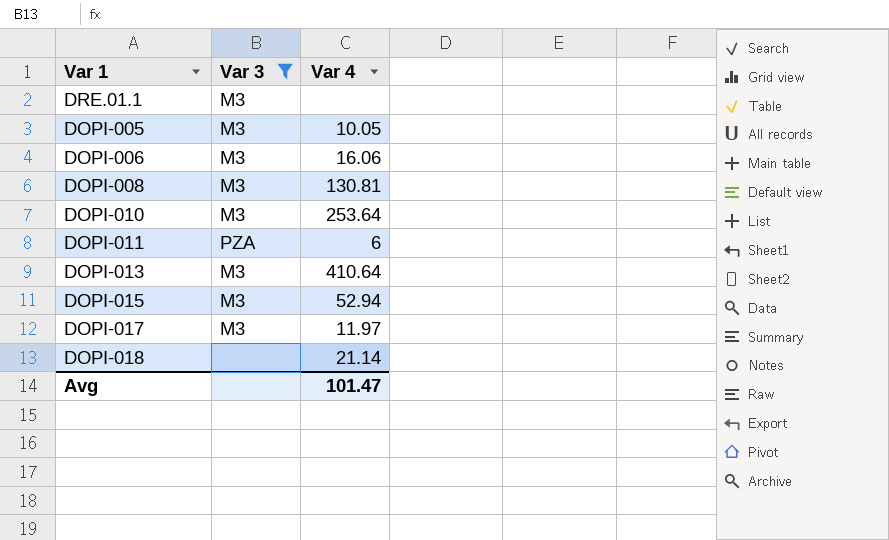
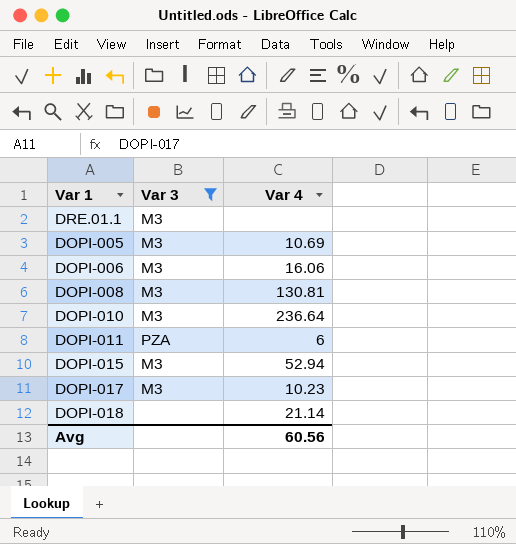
row DOPI-013: M3 | 410.64 -> none
DOPI-005 | Var 4: 10.05 -> 10.69
DOPI-010 | Var 4: 253.64 -> 236.64
DOPI-017 | Var 4: 11.97 -> 10.23
Avg | Var 4: 101.47 -> 60.56

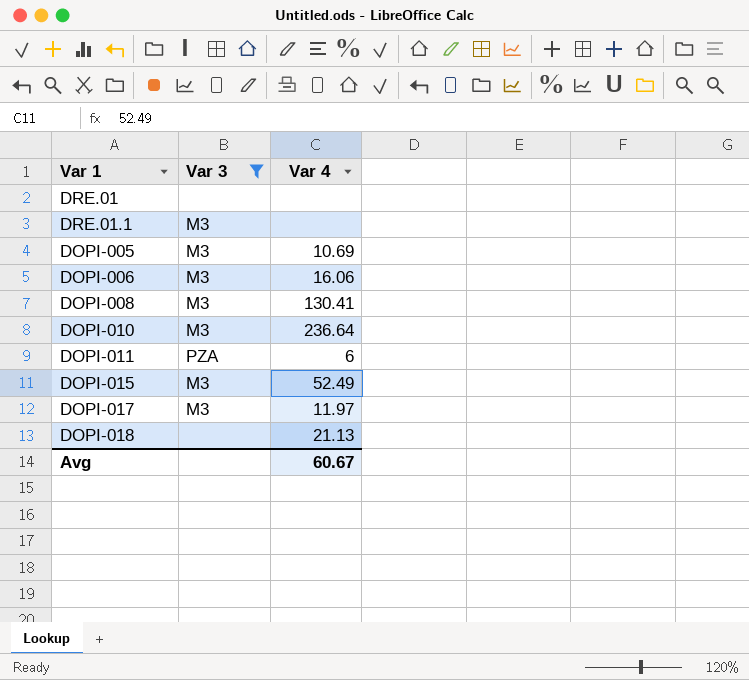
row DRE.01: none -> none | none
DOPI-008 | Var 4: 130.81 -> 130.41
DOPI-015 | Var 4: 52.94 -> 52.49
DOPI-017 | Var 4: 10.23 -> 11.97
DOPI-018 | Var 4: 21.14 -> 21.13
Avg | Var 4: 60.56 -> 60.67

